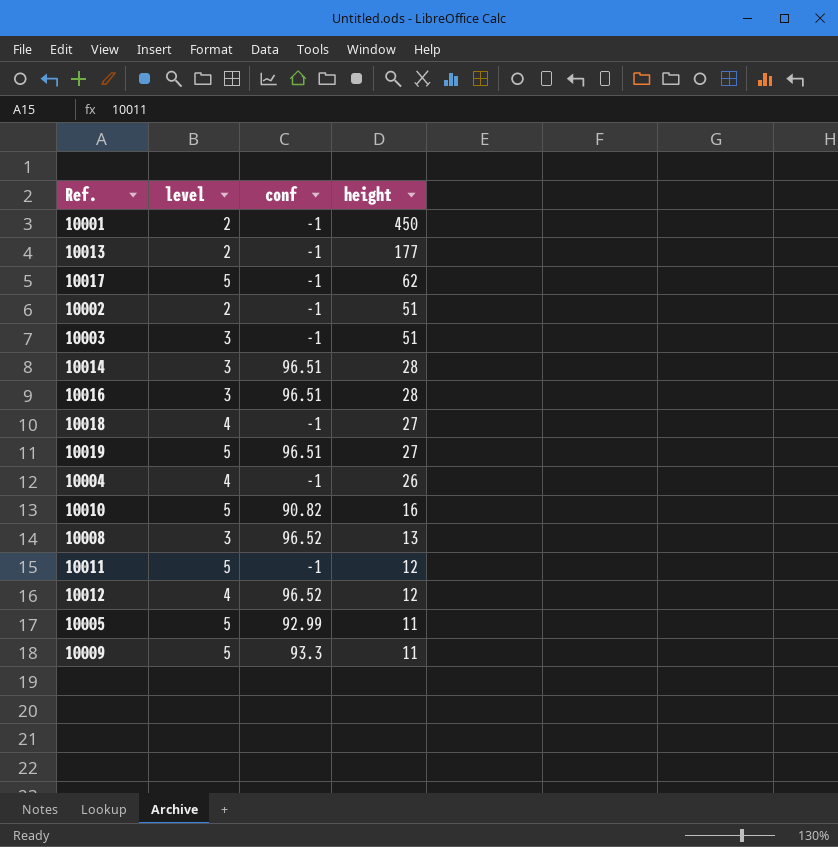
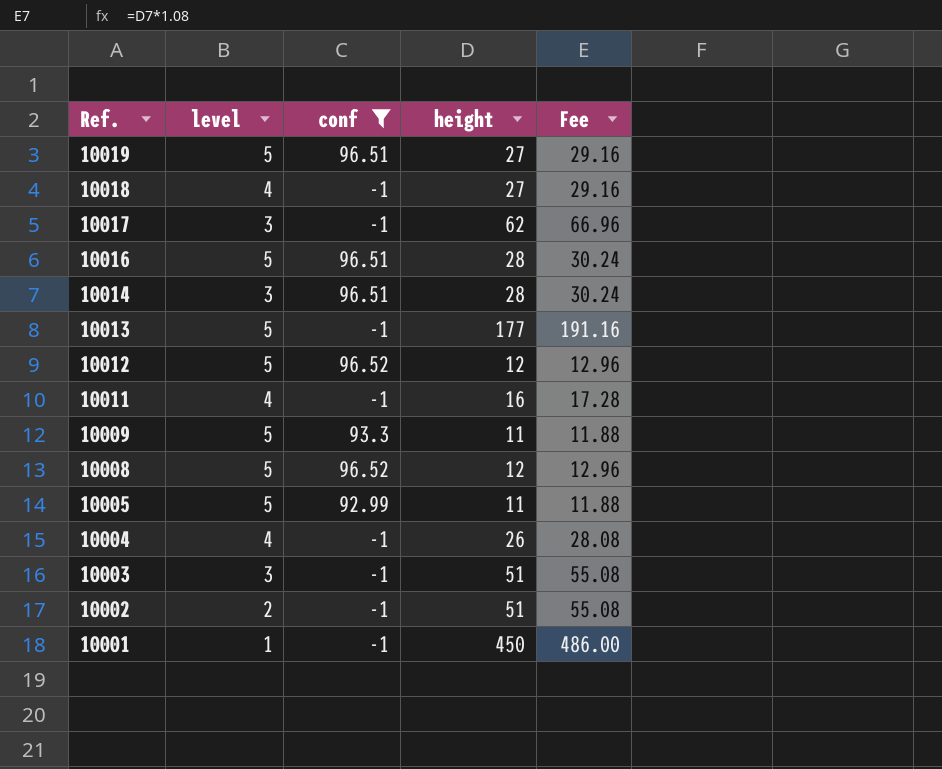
filter: none -> conf != 90.82
row order: height descending -> Ref. descending
column Fee | formula: none -> [height] * 1.08
10017 | level: 5 -> 3
10016 | level: 3 -> 5
10013 | level: 2 -> 5
10012 | level: 4 -> 5
10011 | level: 5 -> 4
10011 | height: 12 -> 16
10008 | level: 3 -> 5
10008 | height: 13 -> 12
10001 | level: 2 -> 1

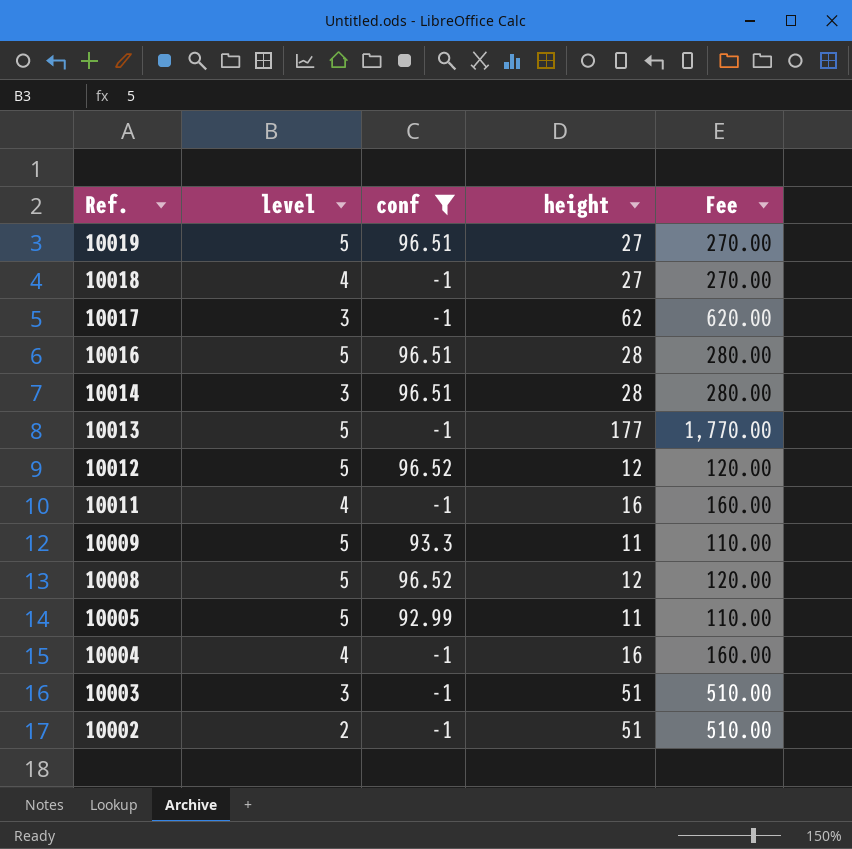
column Fee | formula: [height] * 1.08 -> [height] * 10
row 10001: 1 | -1 | 450 | 486.00 -> none
10004 | height: 26 -> 16

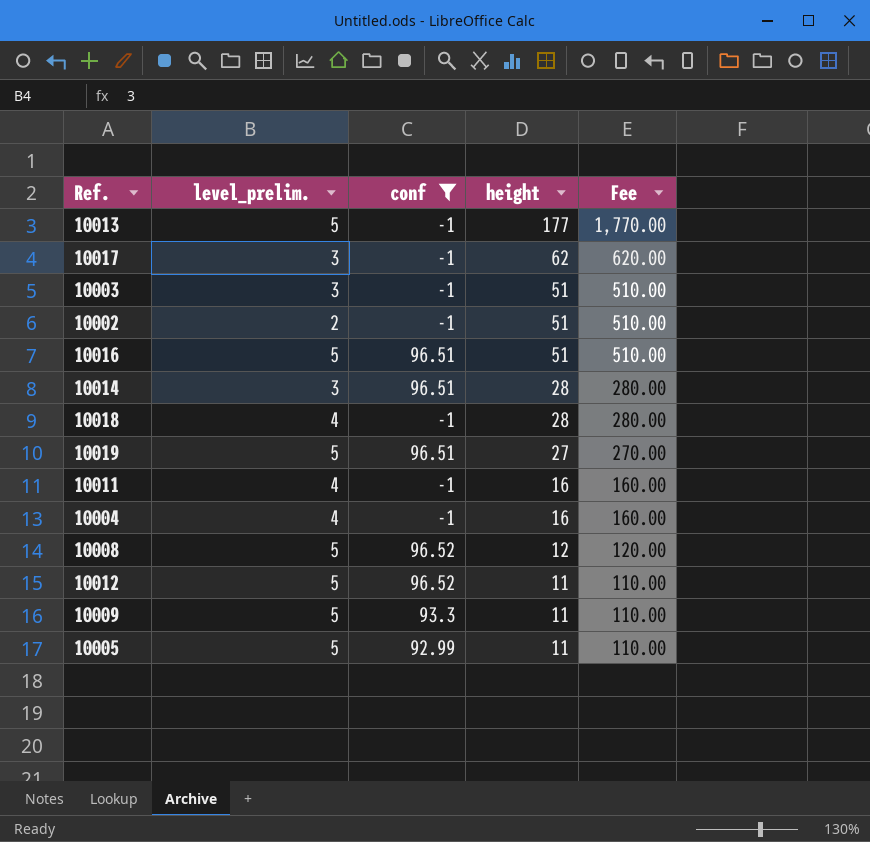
row order: Ref. descending -> height descending
column name: level -> level_prelim.
10016 | height: 28 -> 51
10016 | Fee: 280.00 -> 510.00
10018 | height: 27 -> 28
10018 | Fee: 270.00 -> 280.00
10012 | height: 12 -> 11
10012 | Fee: 120.00 -> 110.00

